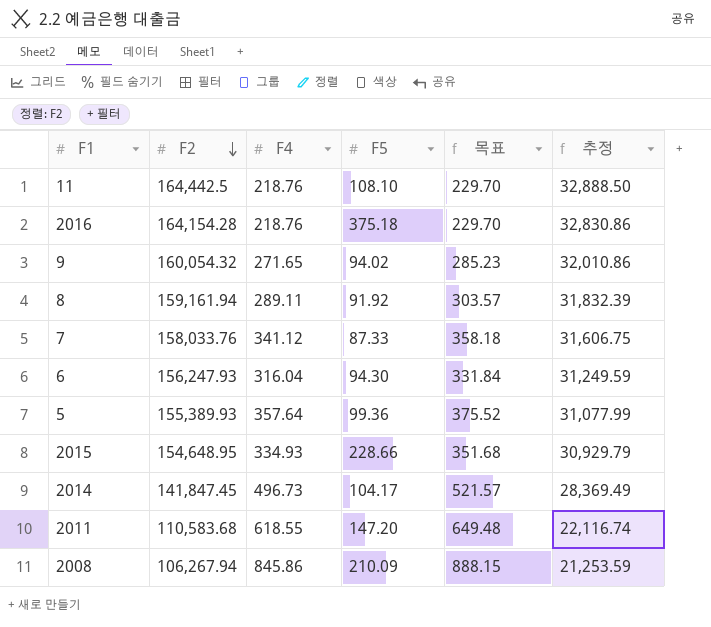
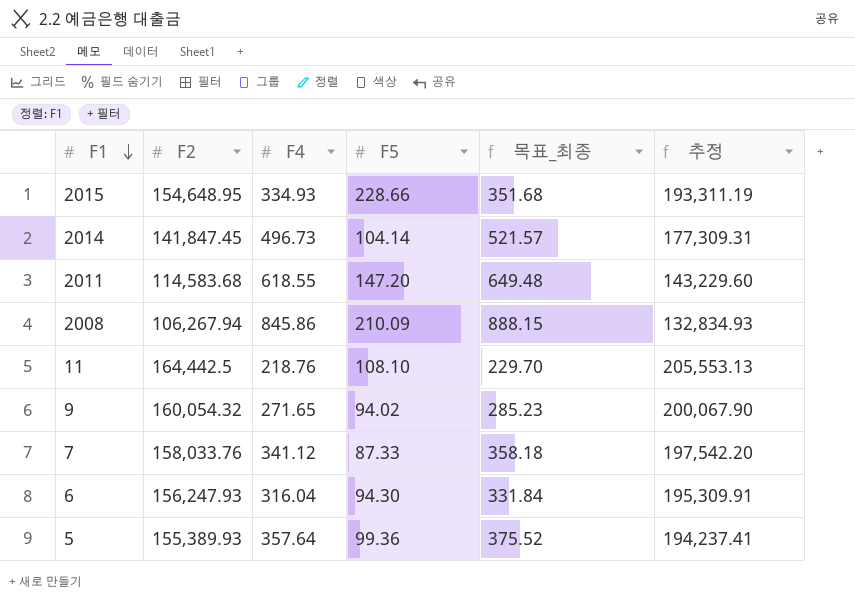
row order: F2 descending -> F1 descending
column name: 목표 -> 목표_최종
column 추정 | formula: [F2] * 0.2 -> [F2] * 1.25
row 2016: 164,154.28 | 218.76 | 375.18 | 229.70 | 32,830.86 -> none
row 8: 159,161.94 | 289.11 | 91.92 | 303.57 | 31,832.39 -> none
2014 | F5: 104.17 -> 104.14
2011 | F2: 110,583.68 -> 114,583.68

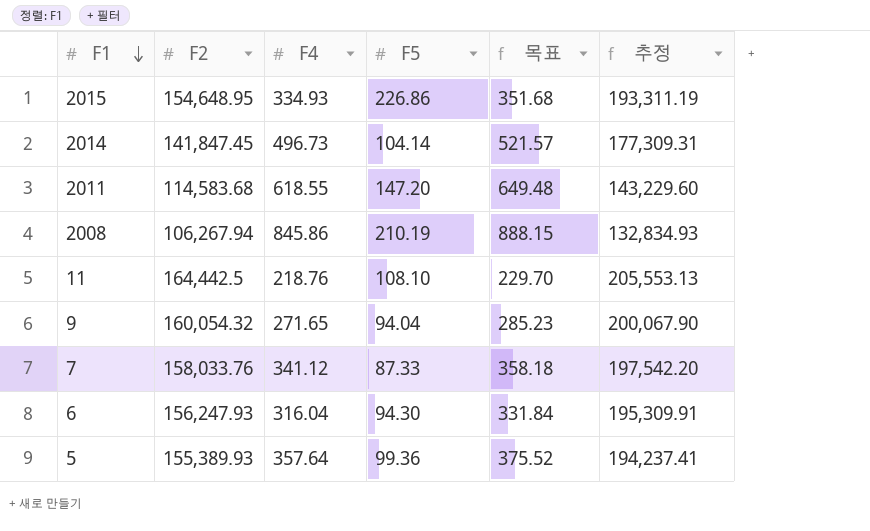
column name: 목표_최종 -> 목표
2015 | F5: 228.66 -> 226.86
2008 | F5: 210.09 -> 210.19
9 | F5: 94.02 -> 94.04

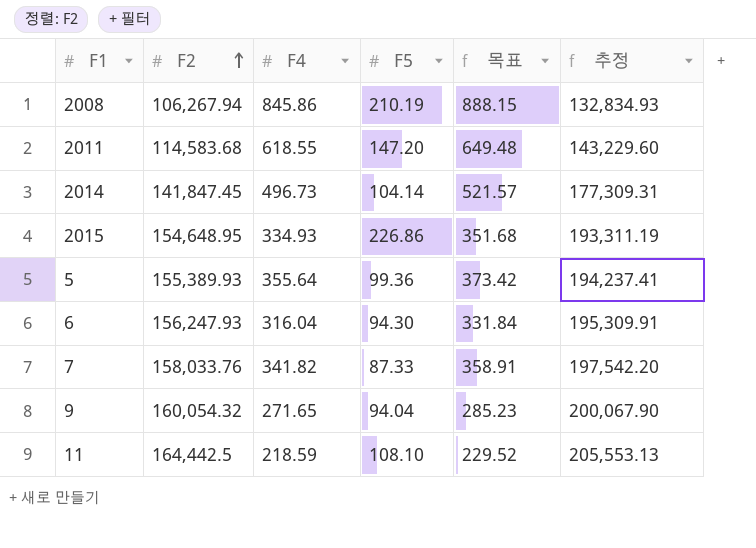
row order: F1 descending -> F2 ascending
5 | F4: 357.64 -> 355.64
5 | 목표: 375.52 -> 373.42
7 | F4: 341.12 -> 341.82
7 | 목표: 358.18 -> 358.91
11 | F4: 218.76 -> 218.59
11 | 목표: 229.70 -> 229.52

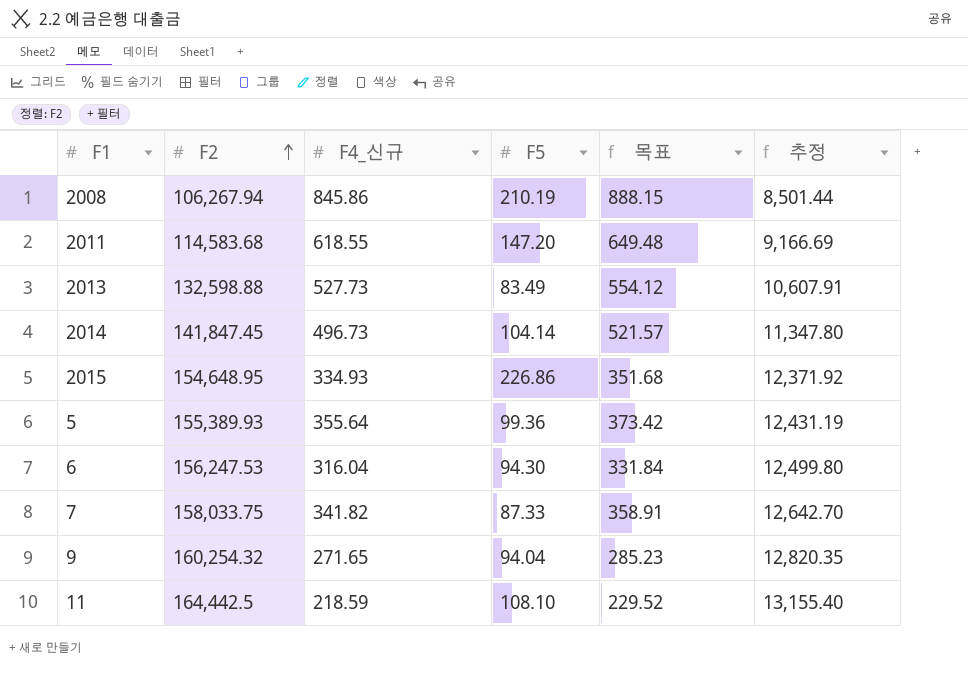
column name: F4 -> F4_신규
column 추정 | formula: [F2] * 1.25 -> [F2] * 0.08
row 2013: none -> 132,598.88 | 527.73 | 83.49 | 554.12 | 10,607.91
6 | F2: 156,247.93 -> 156,247.53
7 | F2: 158,033.76 -> 158,033.75
9 | F2: 160,054.32 -> 160,254.32

